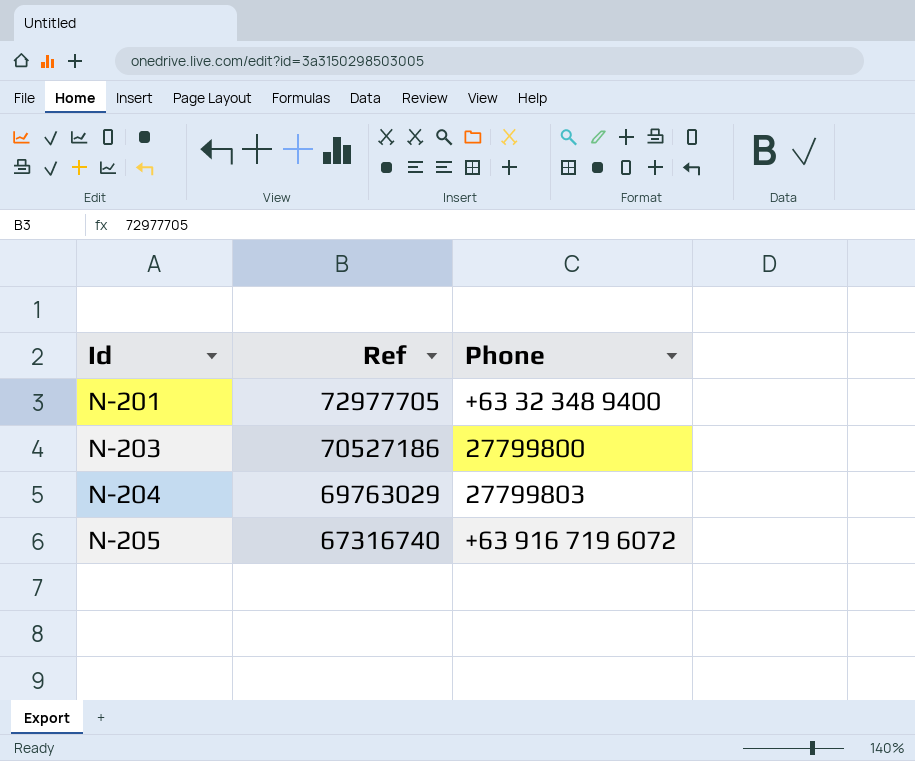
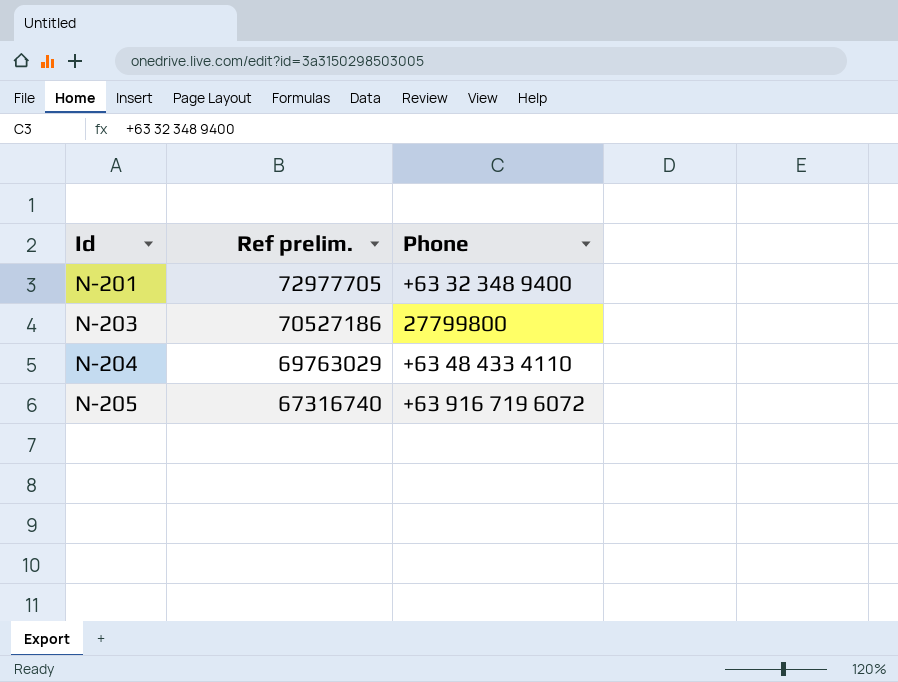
column name: Ref -> Ref prelim.
N-204 | Phone: 27799803 -> +63 48 433 4110

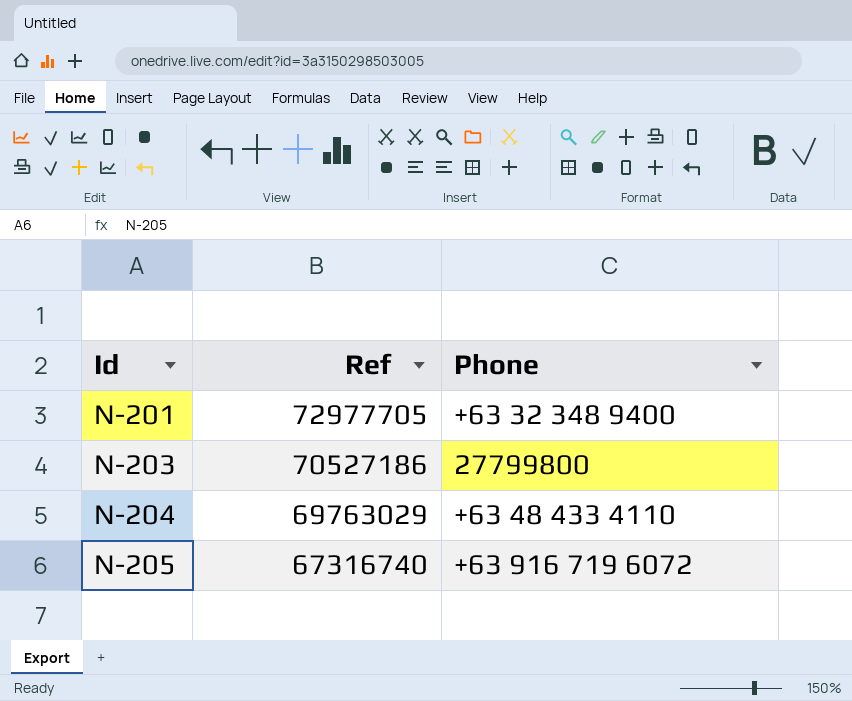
column name: Ref prelim. -> Ref

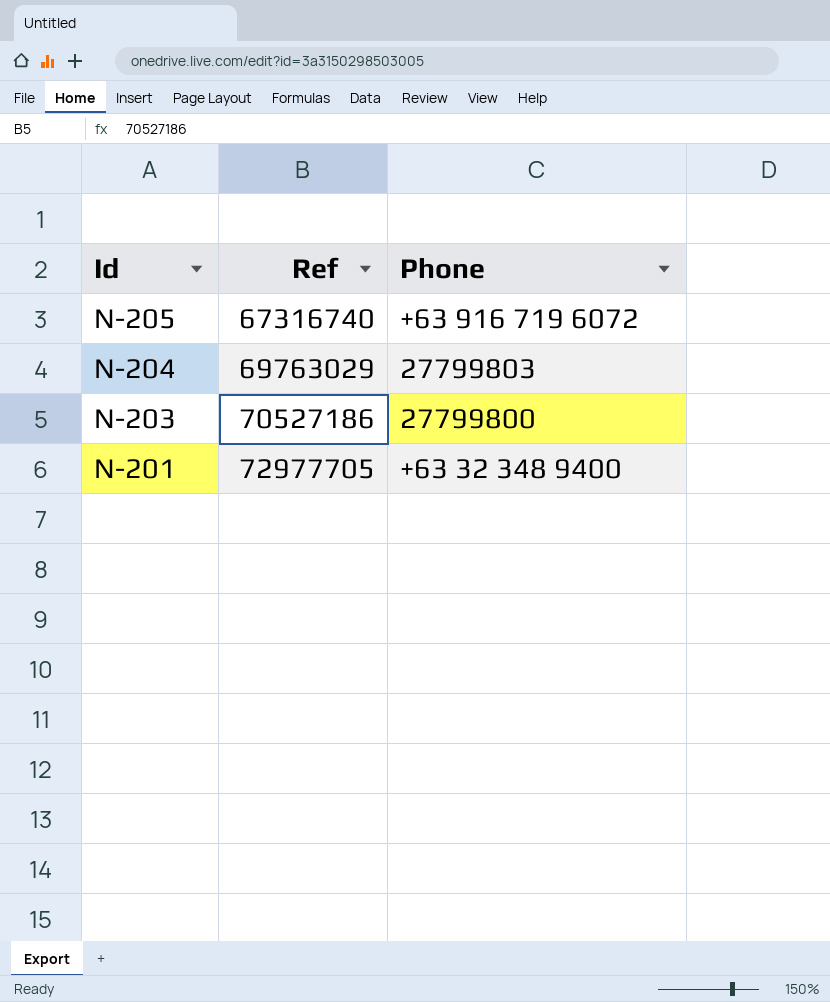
row order: Id ascending -> Id descending
N-204 | Phone: +63 48 433 4110 -> 27799803

